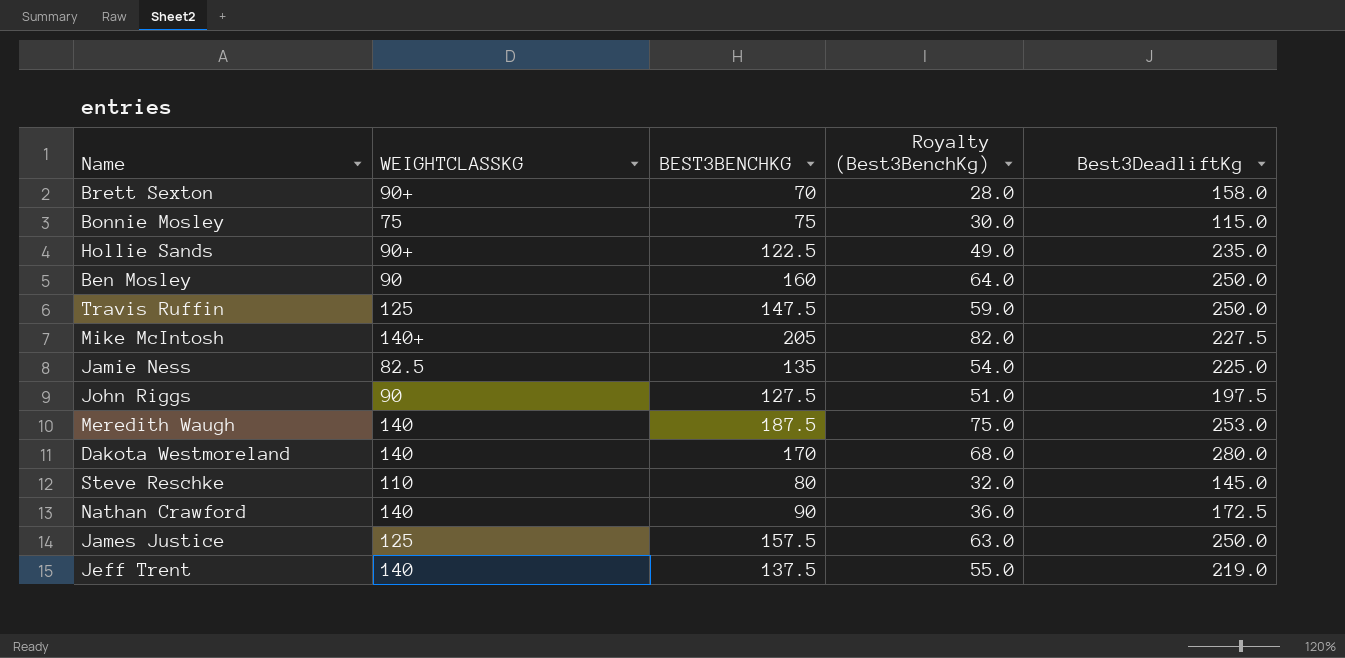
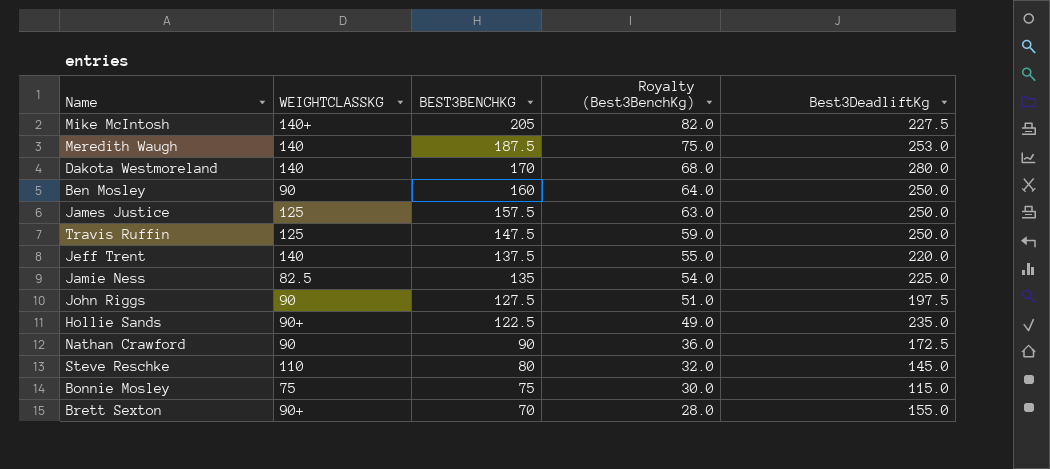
row order: none -> BEST3BENCHKG descending
Jeff Trent | Best3DeadliftKg: 219.0 -> 220.0
Nathan Crawford | WEIGHTCLASSKG: 140 -> 90
Brett Sexton | Best3DeadliftKg: 158.0 -> 155.0

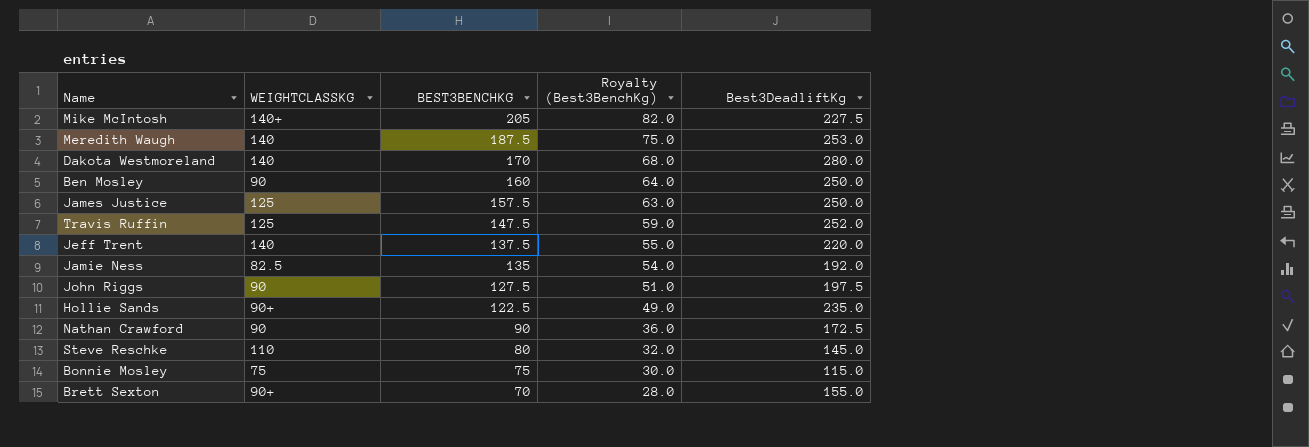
Travis Ruffin | Best3DeadliftKg: 250.0 -> 252.0
Jamie Ness | Best3DeadliftKg: 225.0 -> 192.0

